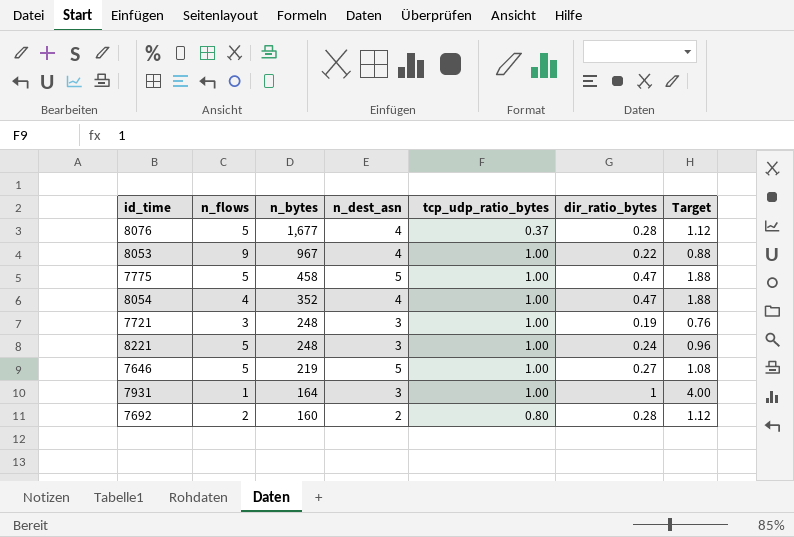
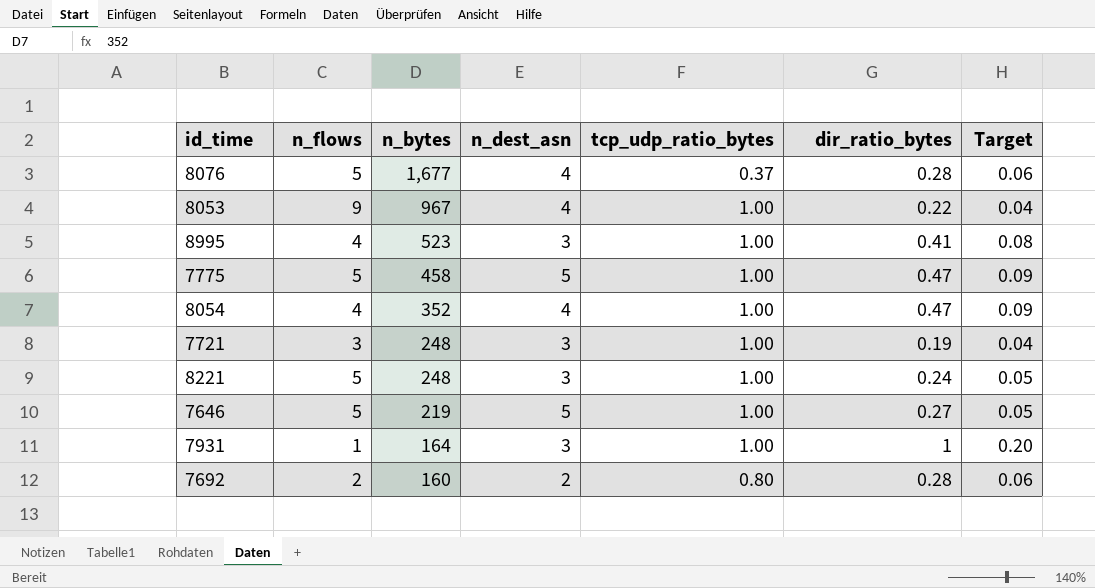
column Target | formula: [dir_ratio_bytes] * 4 -> [dir_ratio_bytes] * 0.2
row 8995: none -> 4 | 523 | 3 | 1.00 | 0.41 | 0.08

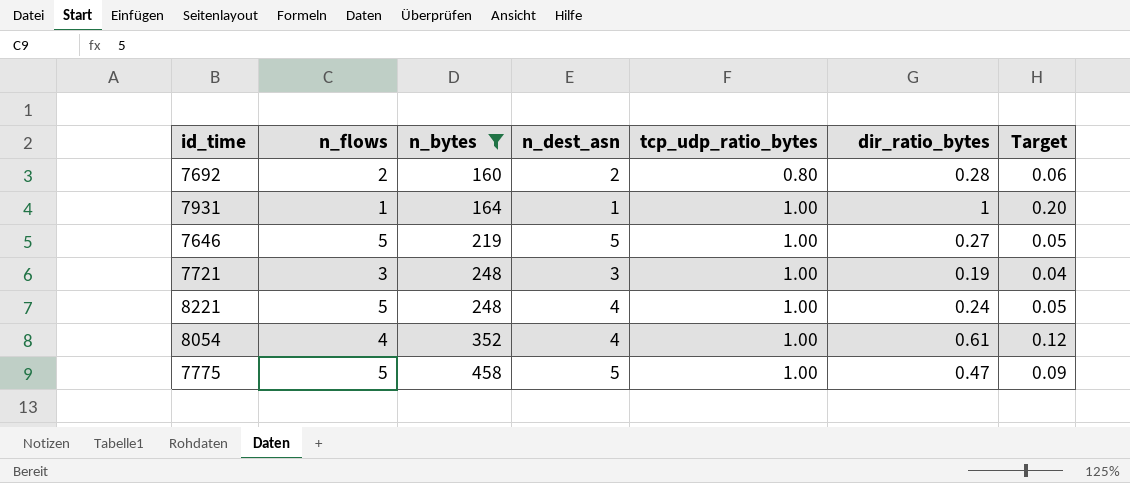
filter: none -> n_bytes <= 458
row order: n_bytes descending -> n_bytes ascending
7931 | n_dest_asn: 3 -> 1
8221 | n_dest_asn: 3 -> 4
8054 | dir_ratio_bytes: 0.47 -> 0.61
8054 | Target: 0.09 -> 0.12

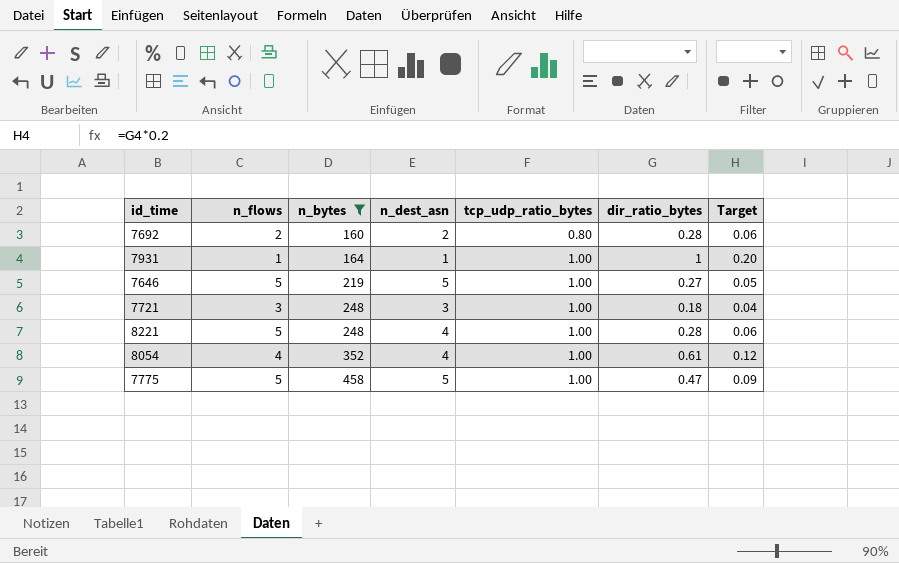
7721 | dir_ratio_bytes: 0.19 -> 0.18
8221 | dir_ratio_bytes: 0.24 -> 0.28
8221 | Target: 0.05 -> 0.06

